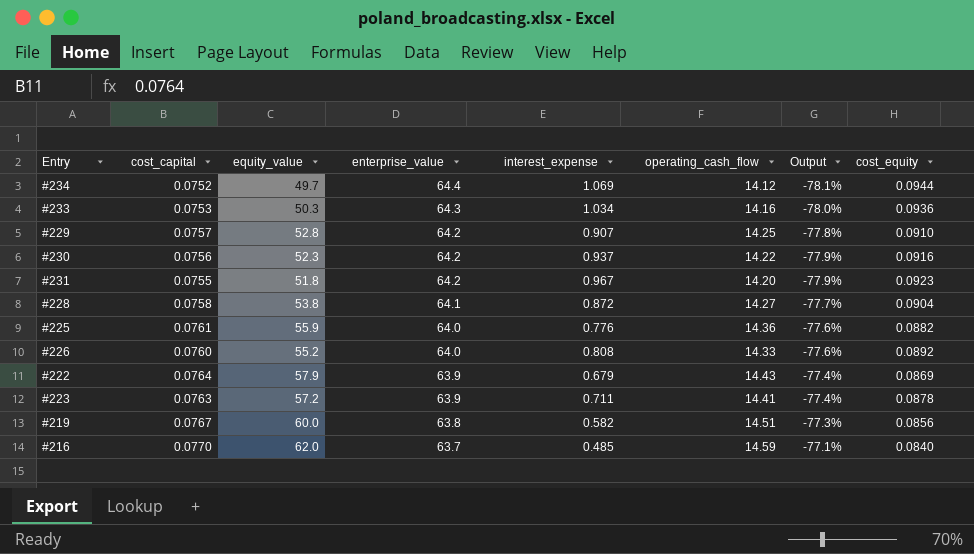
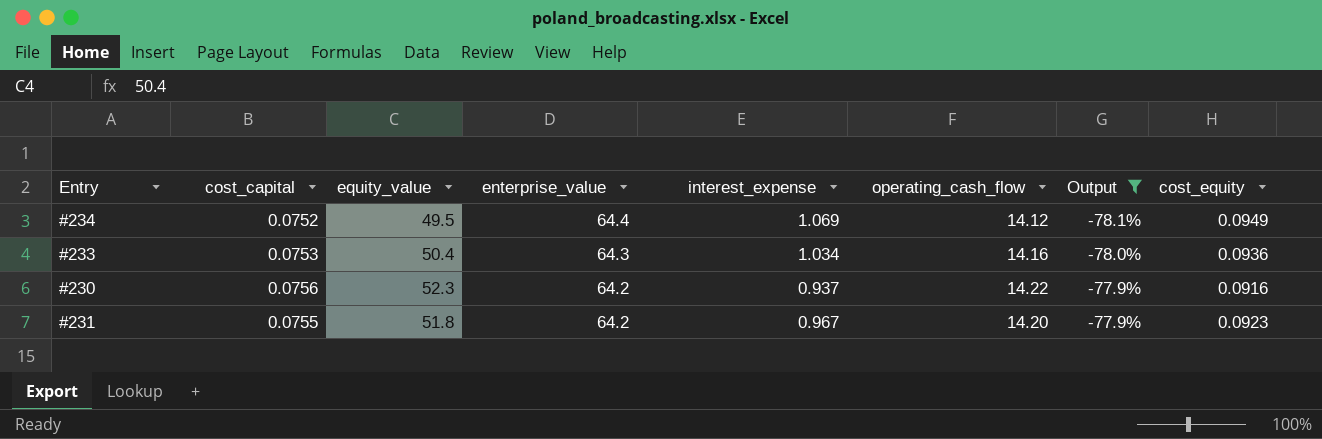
filter: none -> Output <= -77.9%
#234 | equity_value: 49.7 -> 49.5
#234 | cost_equity: 0.0944 -> 0.0949
#233 | equity_value: 50.3 -> 50.4

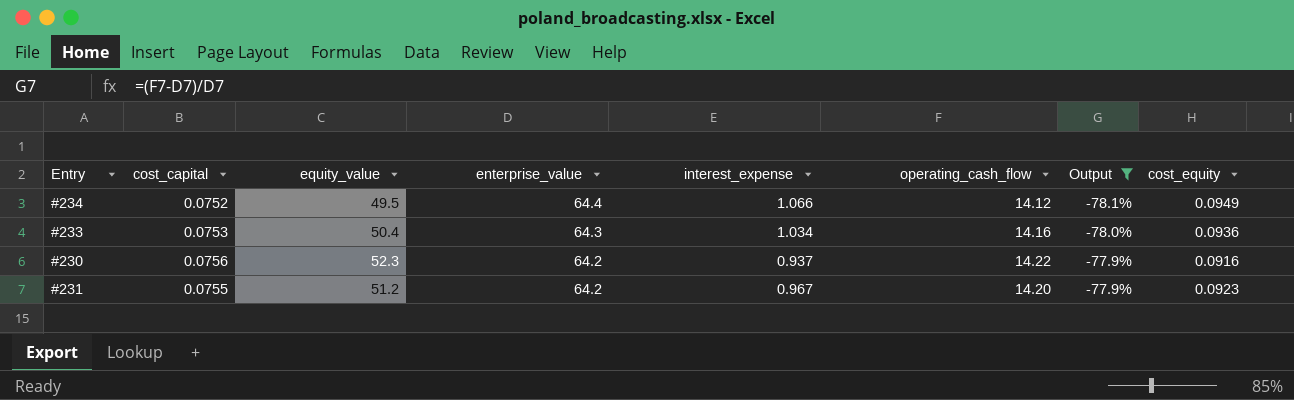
#234 | interest_expense: 1.069 -> 1.066
#231 | equity_value: 51.8 -> 51.2

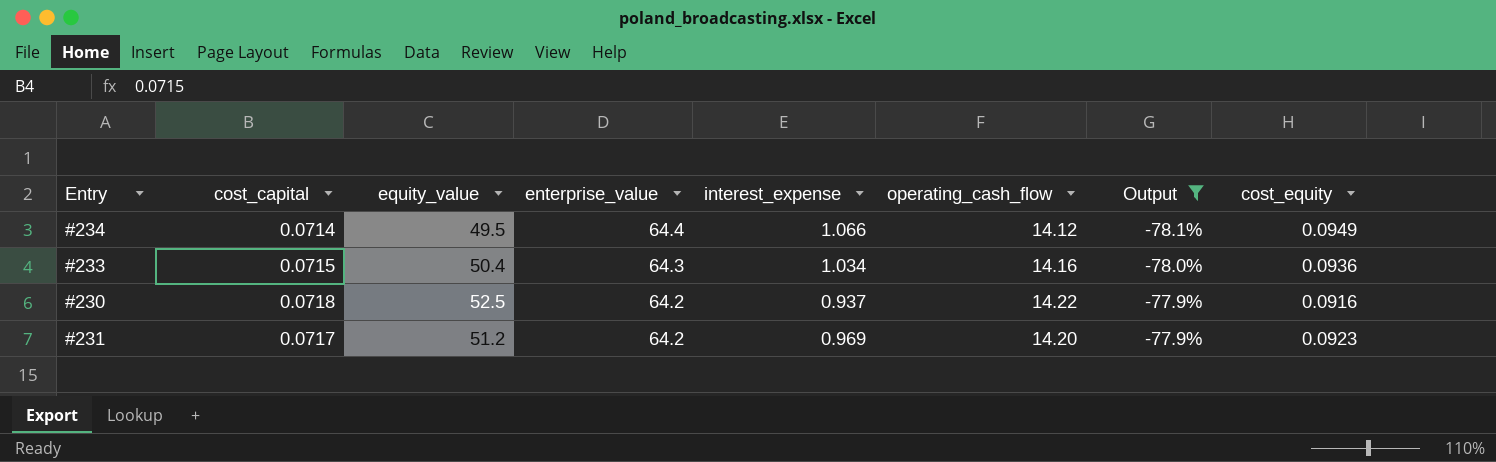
#234 | cost_capital: 0.0752 -> 0.0714
#233 | cost_capital: 0.0753 -> 0.0715
#230 | cost_capital: 0.0756 -> 0.0718
#230 | equity_value: 52.3 -> 52.5
#231 | cost_capital: 0.0755 -> 0.0717
#231 | interest_expense: 0.967 -> 0.969

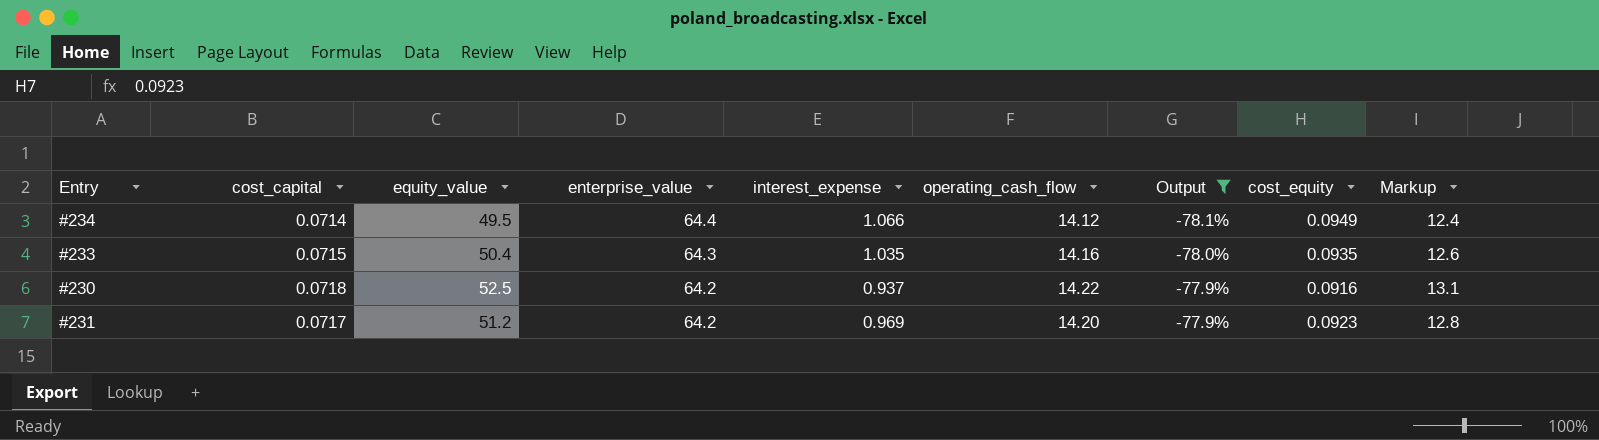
column Markup | formula: none -> [equity_value] * 0.25
#233 | interest_expense: 1.034 -> 1.035
#233 | cost_equity: 0.0936 -> 0.0935

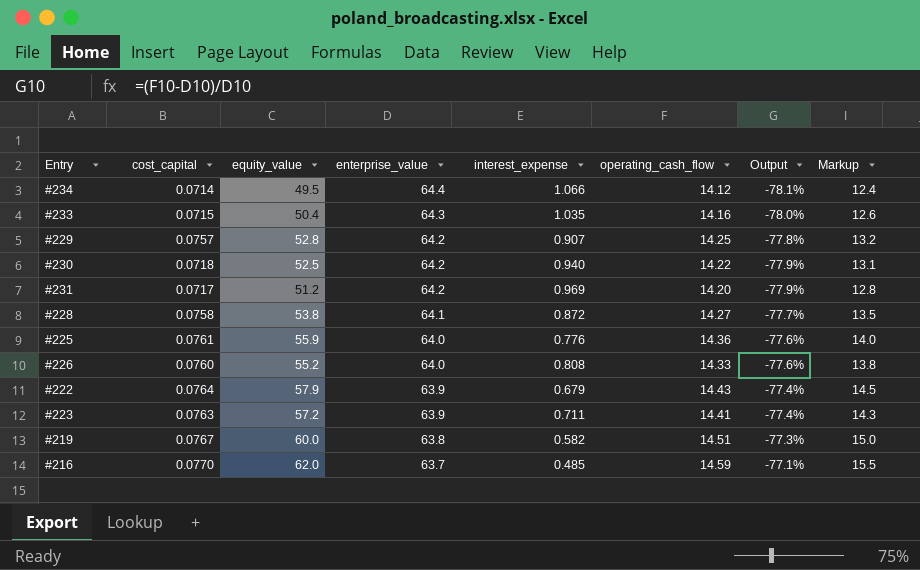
filter: Output <= -77.9% -> none
column cost_equity | position: 8 -> none
#230 | interest_expense: 0.937 -> 0.940

